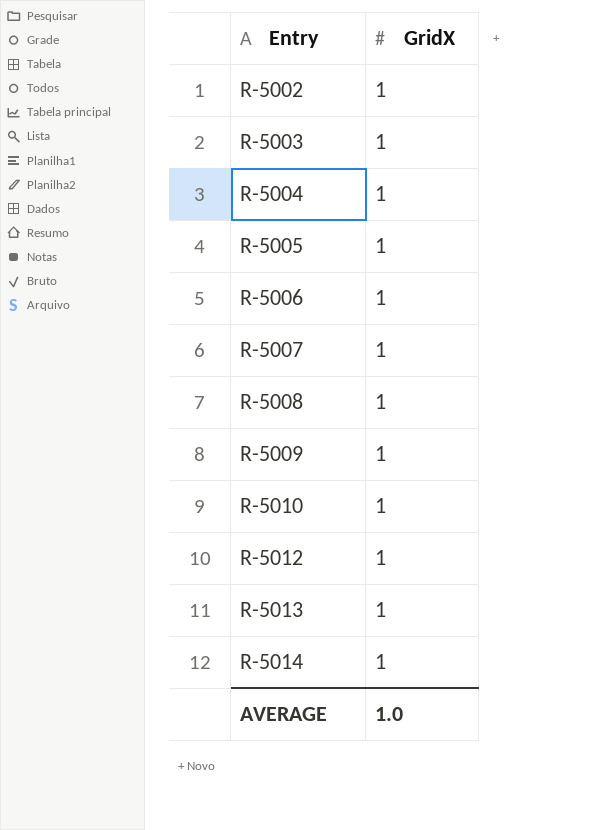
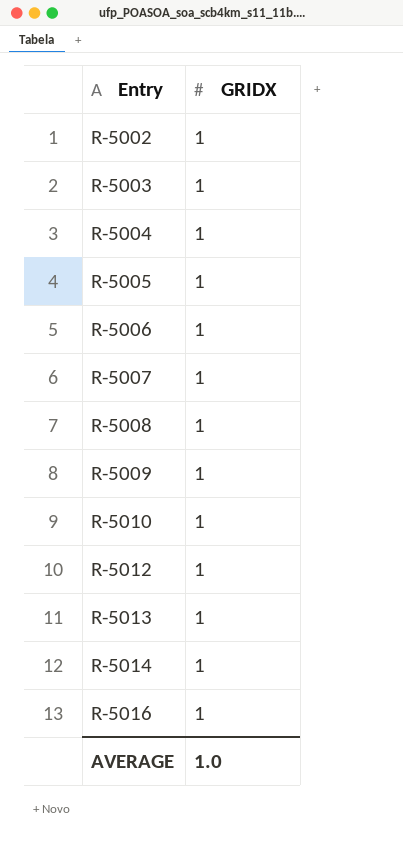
column name: GridX -> GRIDX
row R-5016: none -> 1

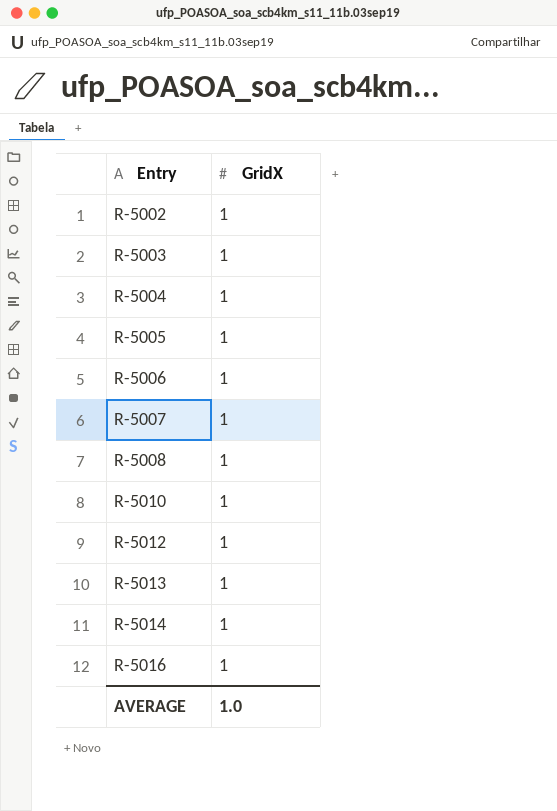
column name: GRIDX -> GridX
row R-5009: 1 -> none

